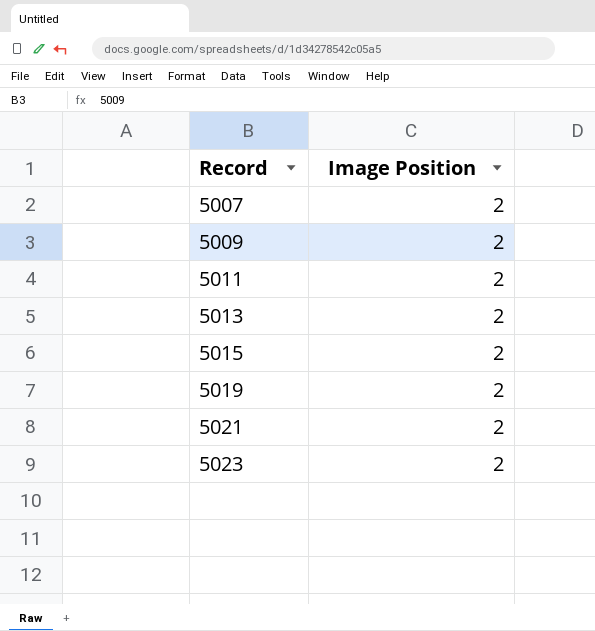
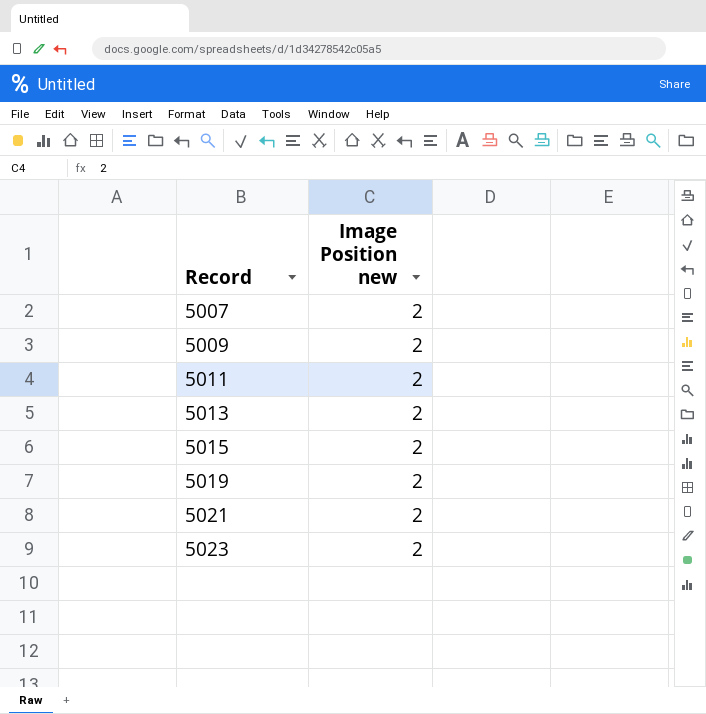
column name: Image Position -> Image Position new

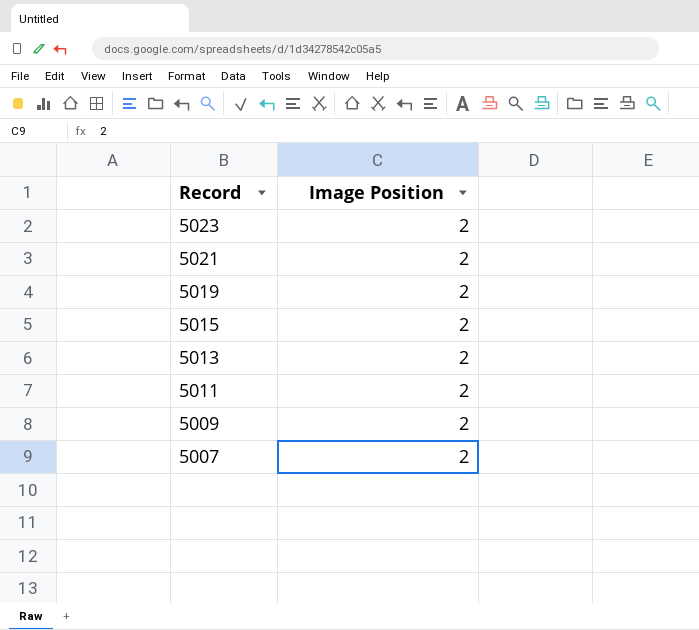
row order: Record ascending -> Record descending
column name: Image Position new -> Image Position

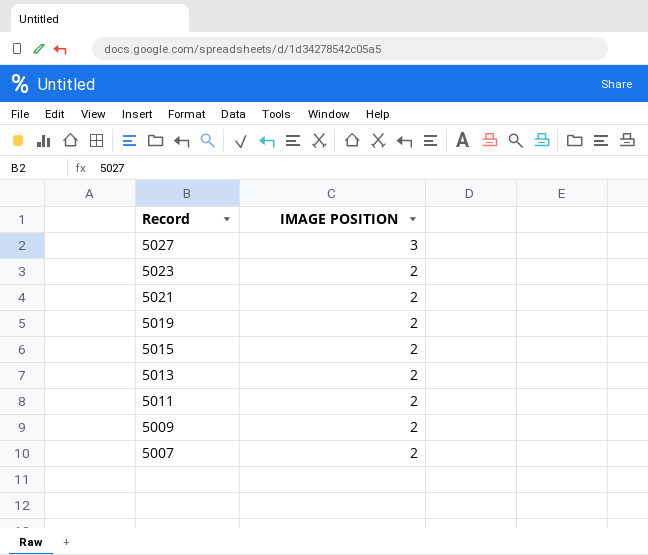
column name: Image Position -> IMAGE POSITION
row 5027: none -> 3

